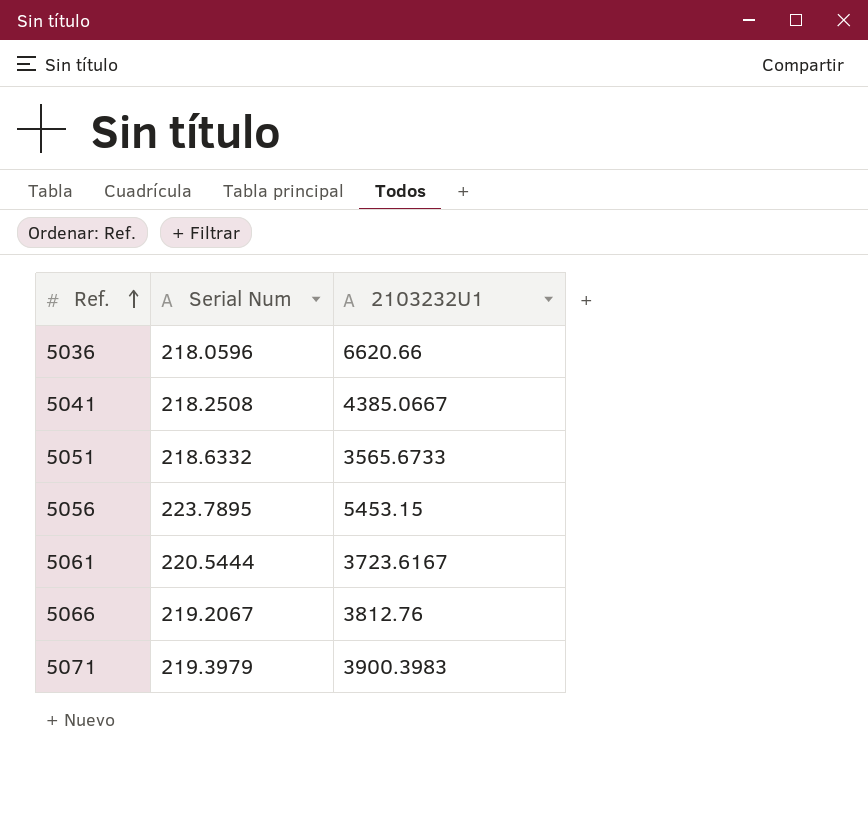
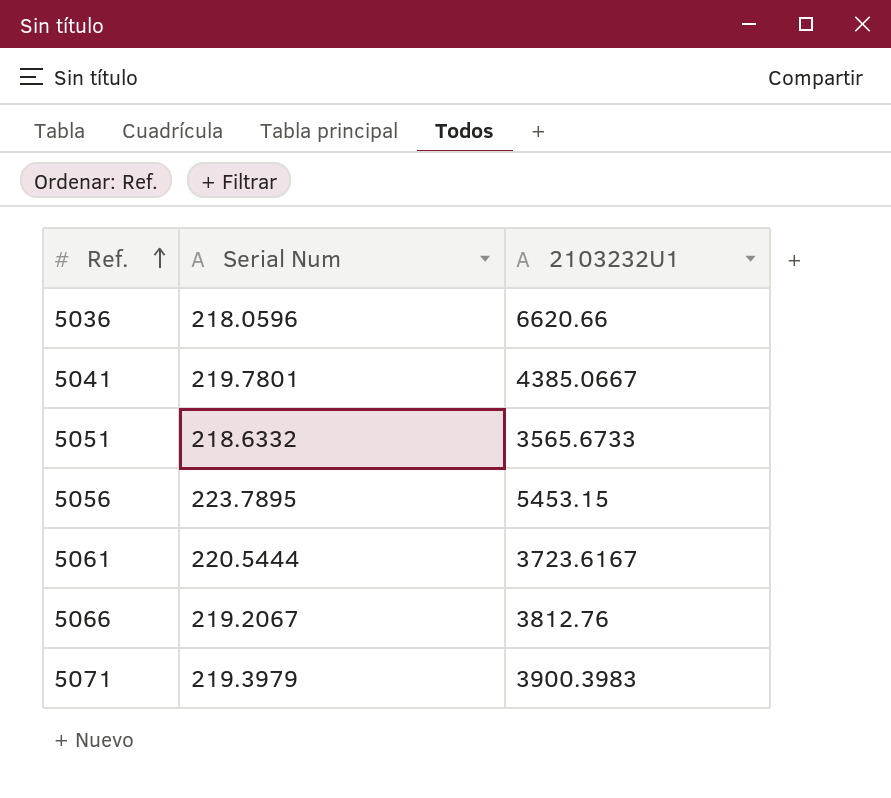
5041 | Serial Num: 218.2508 -> 219.7801

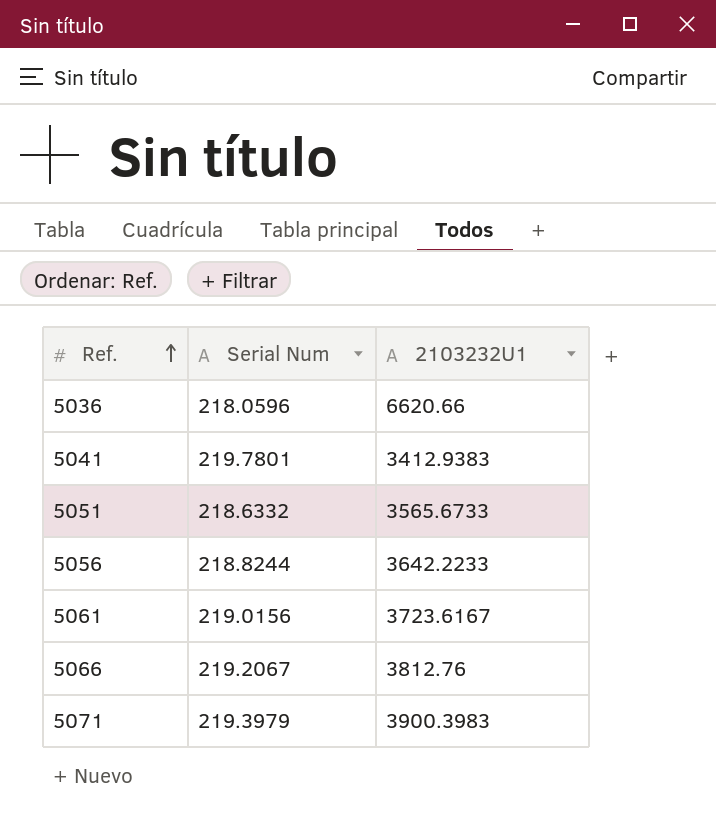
5041 | 2103232U1: 4385.0667 -> 3412.9383
5056 | Serial Num: 223.7895 -> 218.8244
5056 | 2103232U1: 5453.15 -> 3642.2233
5061 | Serial Num: 220.5444 -> 219.0156

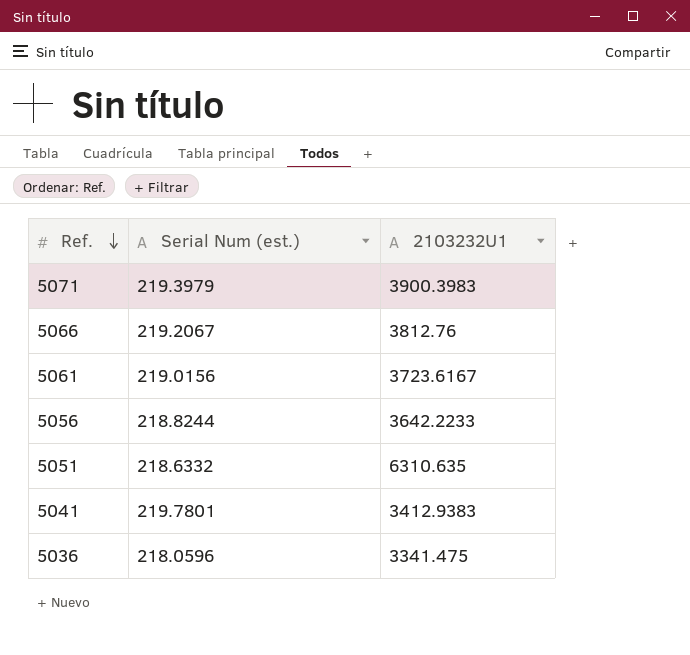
row order: Ref. ascending -> Ref. descending
column name: Serial Num -> Serial Num (est.)
5051 | 2103232U1: 3565.6733 -> 6310.635
5036 | 2103232U1: 6620.66 -> 3341.475

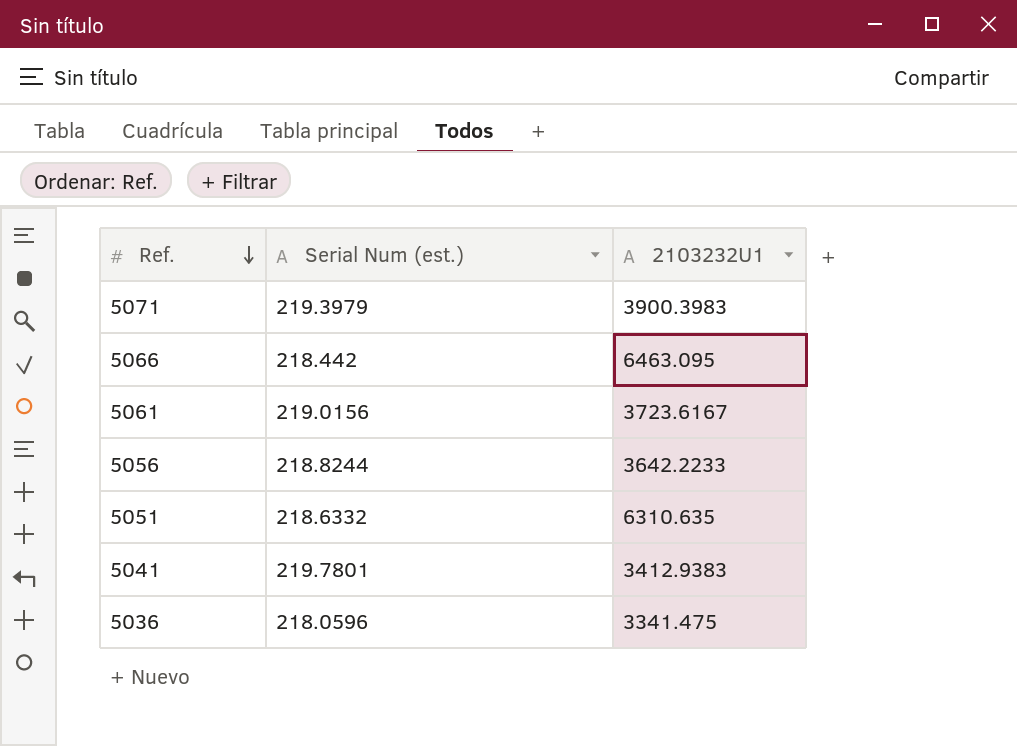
5066 | Serial Num (est.): 219.2067 -> 218.442
5066 | 2103232U1: 3812.76 -> 6463.095

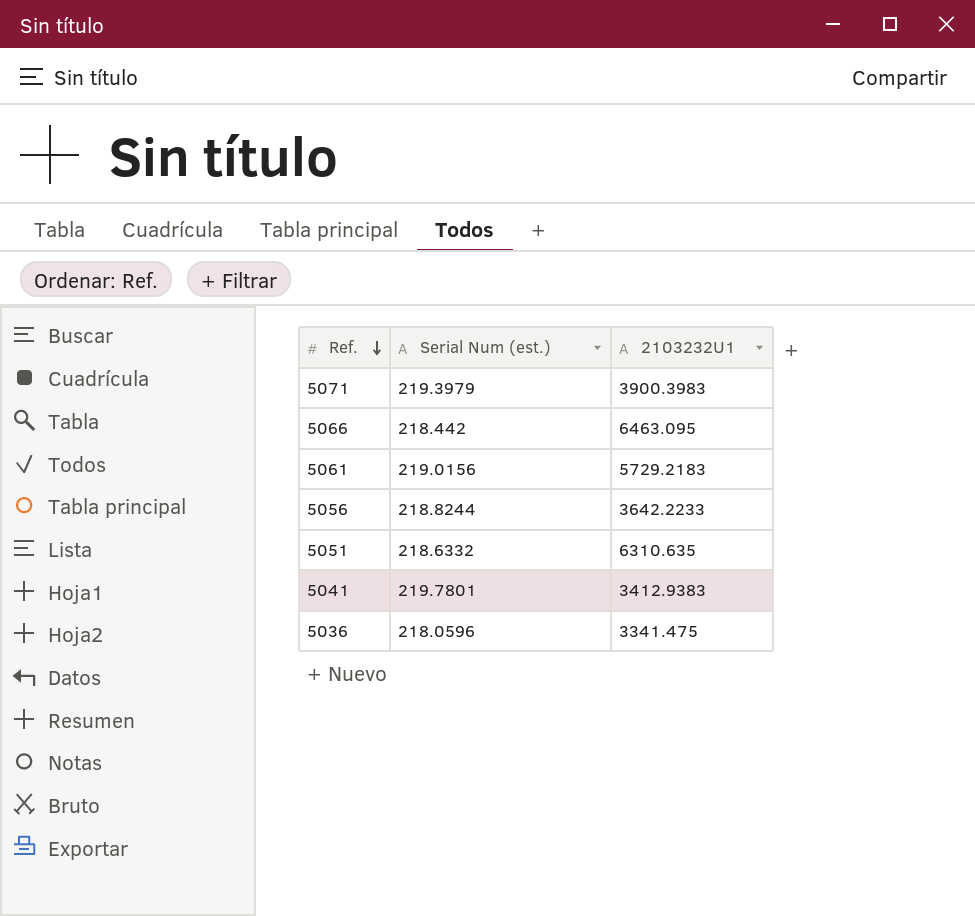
5061 | 2103232U1: 3723.6167 -> 5729.2183

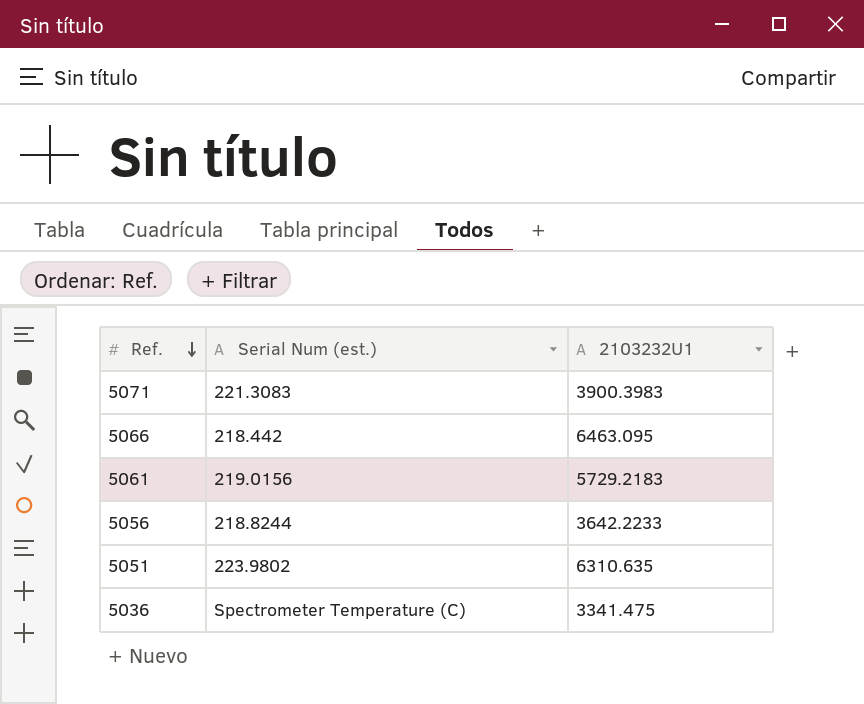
row 5041: 219.7801 | 3412.9383 -> none
5071 | Serial Num (est.): 219.3979 -> 221.3083
5051 | Serial Num (est.): 218.6332 -> 223.9802
5036 | Serial Num (est.): 218.0596 -> Spectrometer Temperature (C)

